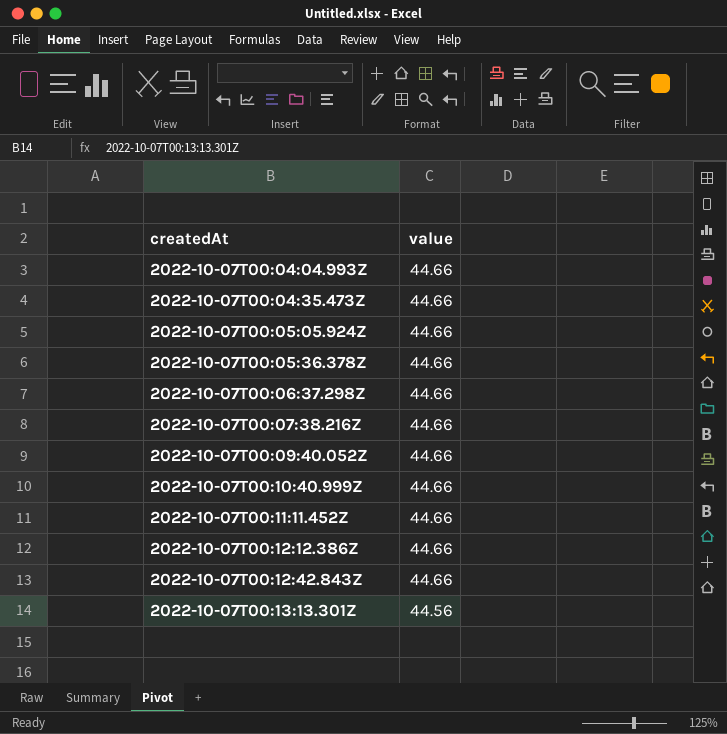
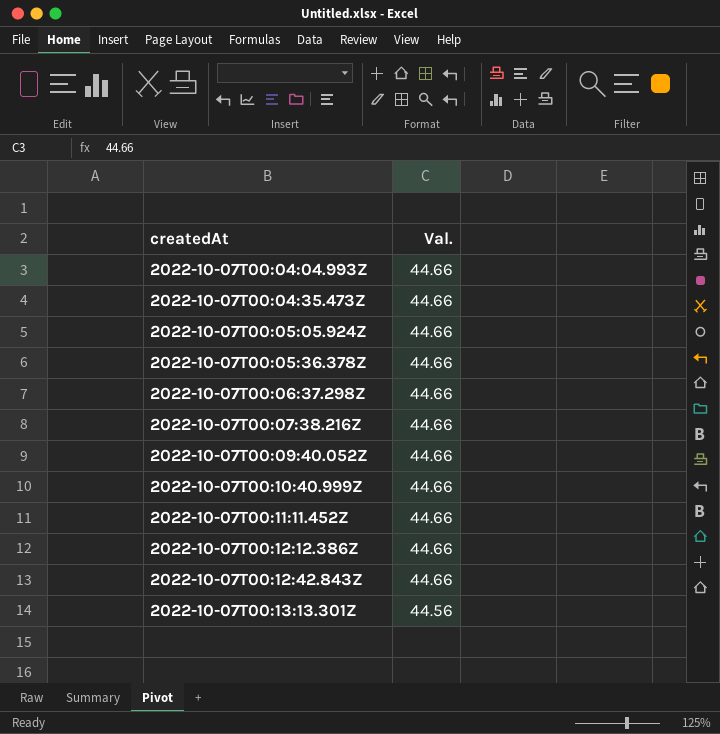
column name: value -> Val.

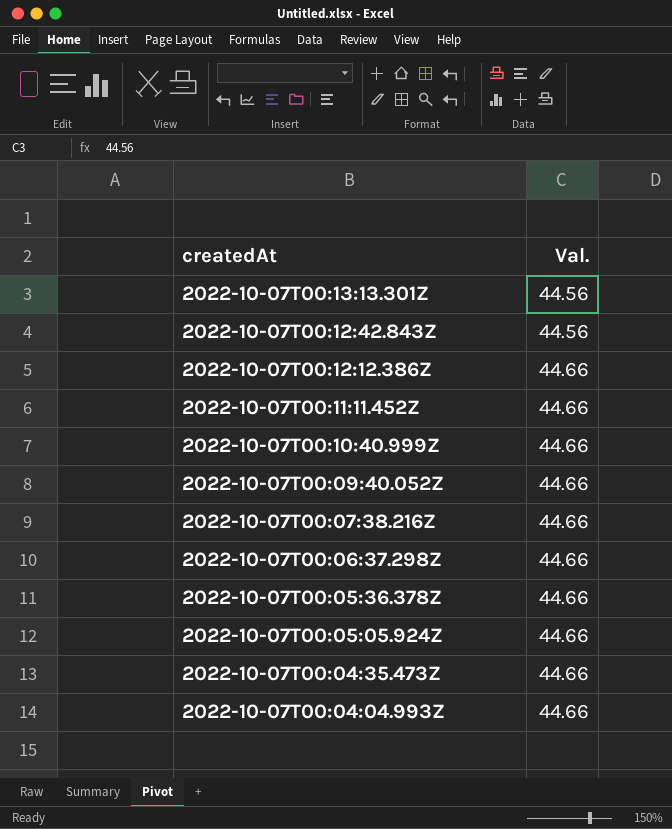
row order: createdAt ascending -> createdAt descending
2022-10-07T00:12:42.843Z | Val.: 44.66 -> 44.56

